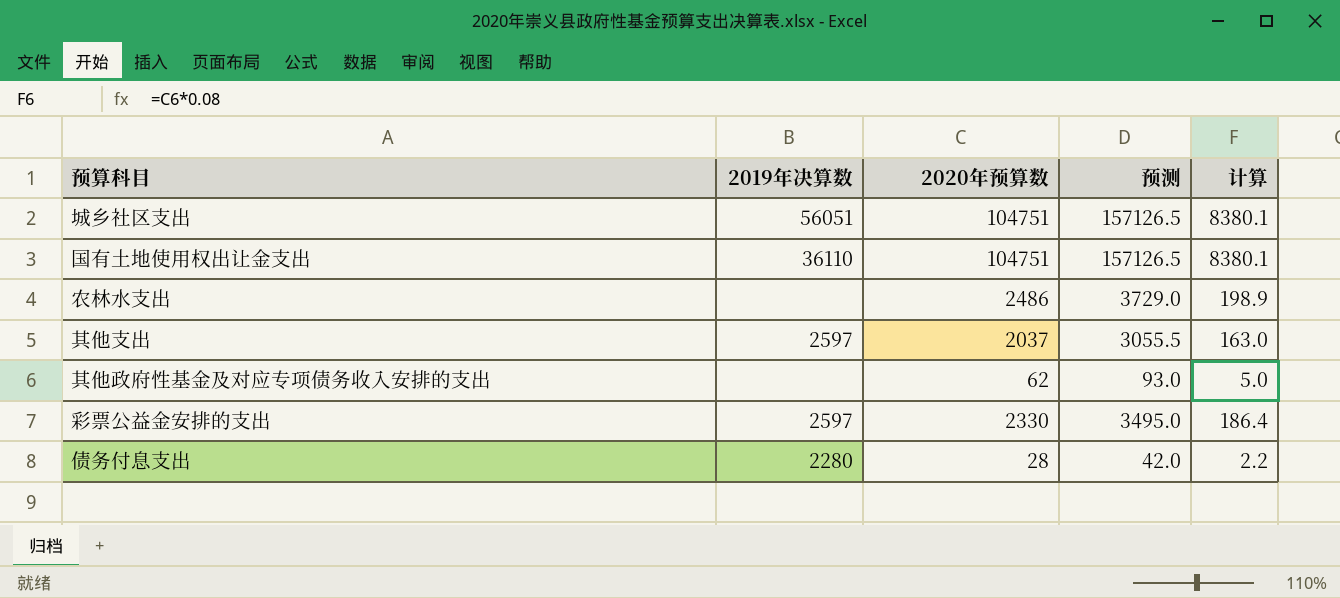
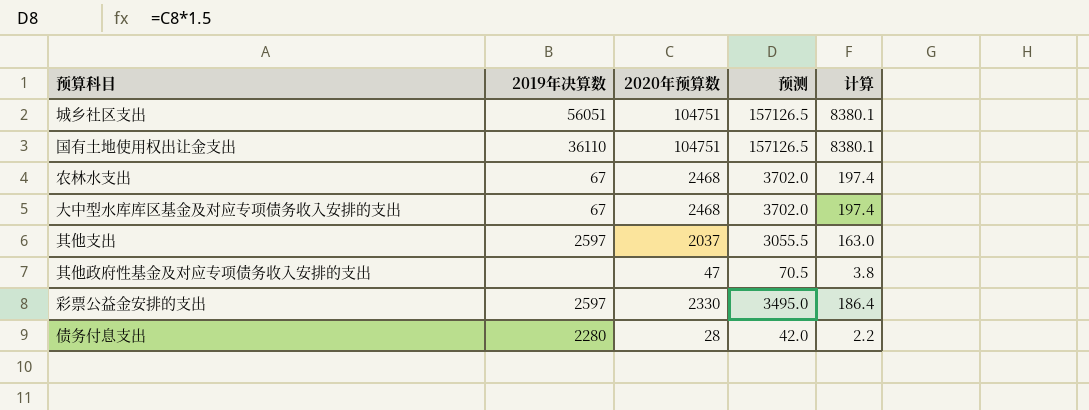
农林水支出 | 2019年决算数: none -> 67
农林水支出 | 2020年预算数: 2486 -> 2468
农林水支出 | 预测: 3729.0 -> 3702.0
农林水支出 | 计算: 198.9 -> 197.4
row 大中型水库库区基金及对应专项债务收入安排的支出: none -> 67 | 2468 | 3702.0 | 197.4
其他政府性基金及对应专项债务收入安排的支出 | 2020年预算数: 62 -> 47
其他政府性基金及对应专项债务收入安排的支出 | 预测: 93.0 -> 70.5
其他政府性基金及对应专项债务收入安排的支出 | 计算: 5.0 -> 3.8

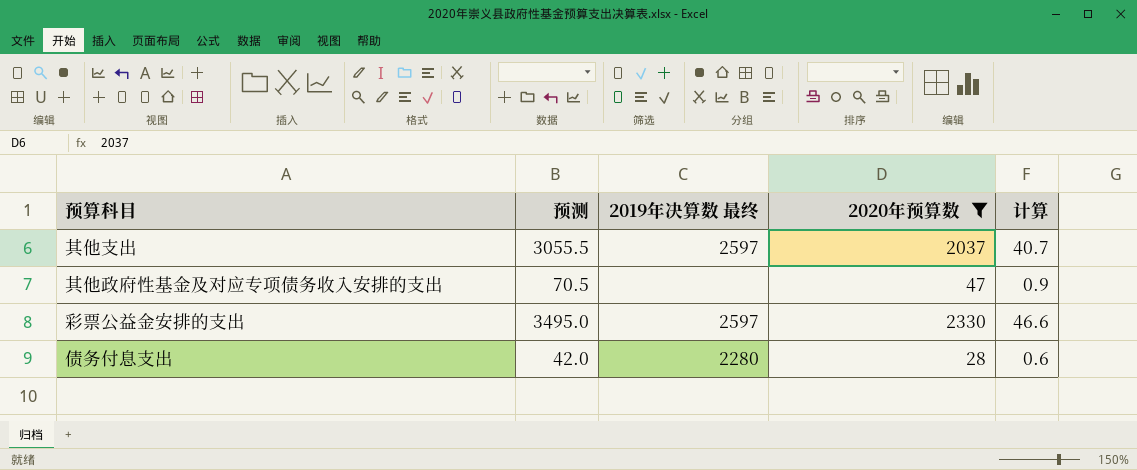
filter: none -> 2020年预算数 <= 2330
column 预测 | position: 4 -> 2
column name: 2019年决算数 -> 2019年决算数 最终
column 计算 | formula: [2020年预算数] * 0.08 -> [2020年预算数] * 0.02

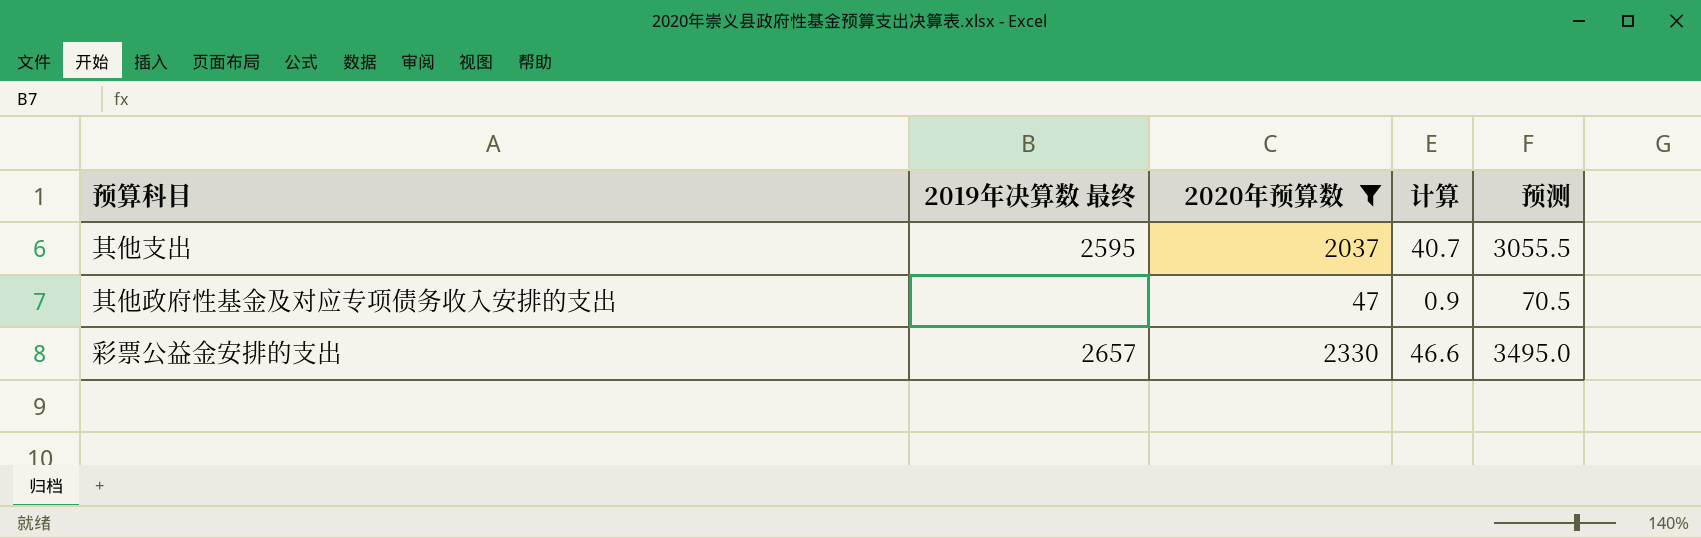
column 预测 | position: 2 -> 5
row 债务付息支出: 42.0 | 2280 | 28 | 0.6 -> none
其他支出 | 2019年决算数 最终: 2597 -> 2595
彩票公益金安排的支出 | 2019年决算数 最终: 2597 -> 2657

